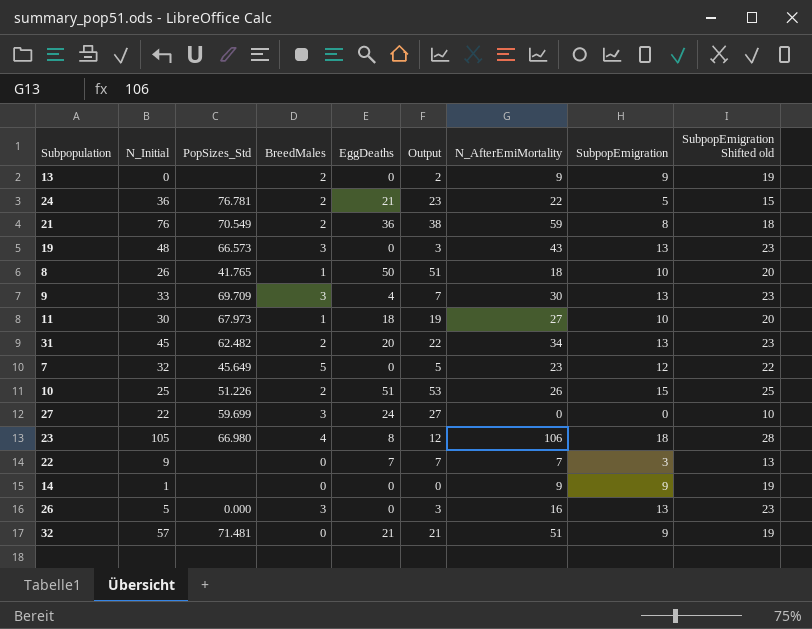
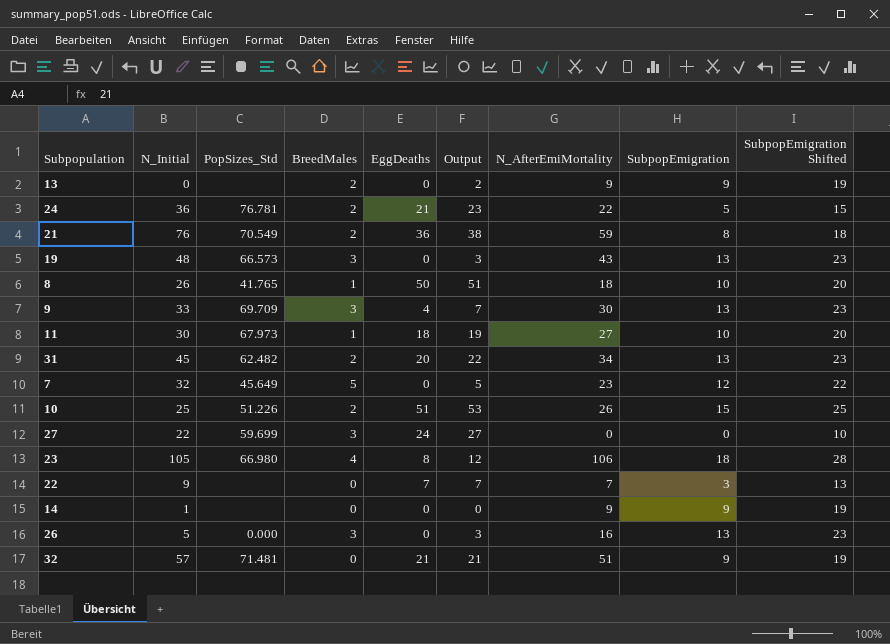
column name: SubpopEmigration Shifted old -> SubpopEmigration Shifted

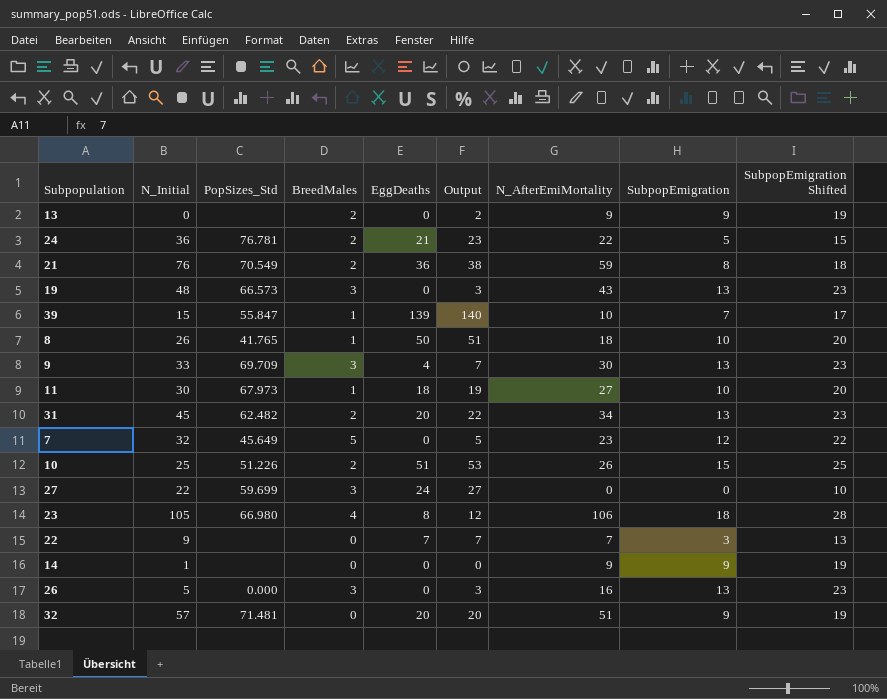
row 39: none -> 15 | 55.847 | 1 | 139 | 140 | 10 | 7 | 17
32 | EggDeaths: 21 -> 20
32 | Output: 21 -> 20

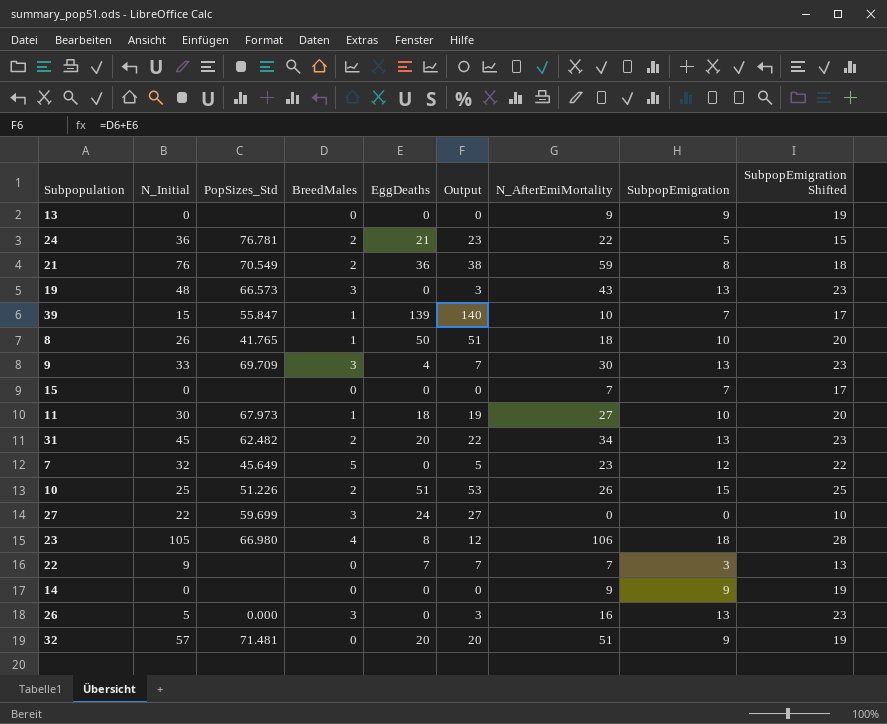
13 | BreedMales: 2 -> 0
13 | Output: 2 -> 0
row 15: none -> 0 | none | 0 | 0 | 0 | 7 | 7 | 17
14 | N_Initial: 1 -> 0

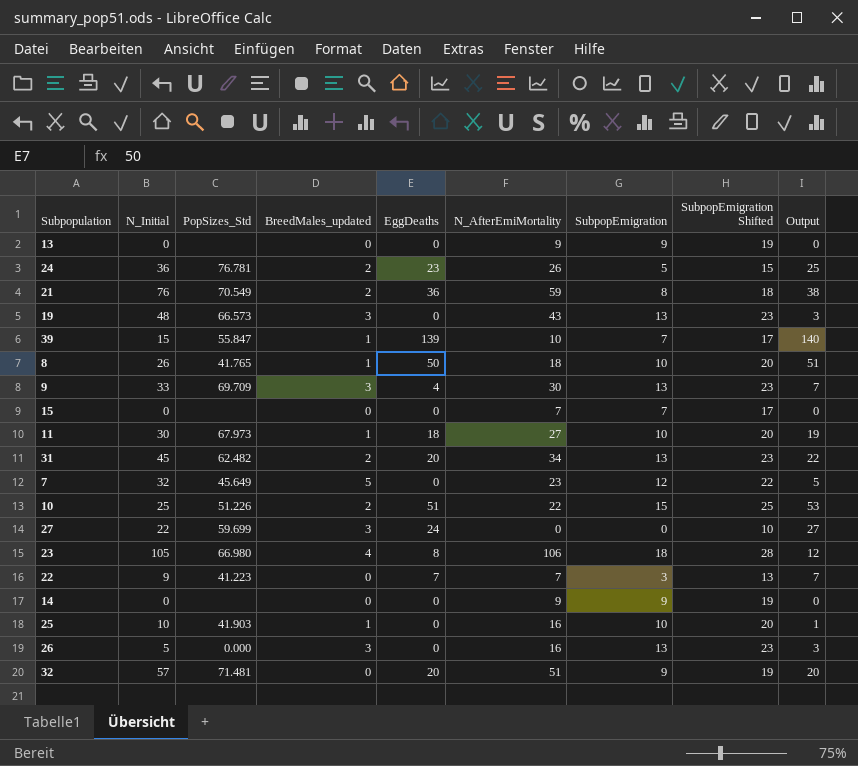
column name: BreedMales -> BreedMales_updated
column Output | position: 6 -> 9
24 | EggDeaths: 21 -> 23
24 | N_AfterEmiMortality: 22 -> 26
24 | Output: 23 -> 25
10 | N_AfterEmiMortality: 26 -> 22
22 | PopSizes_Std: none -> 41.223
row 25: none -> 10 | 41.903 | 1 | 0 | 16 | 10 | 20 | 1

